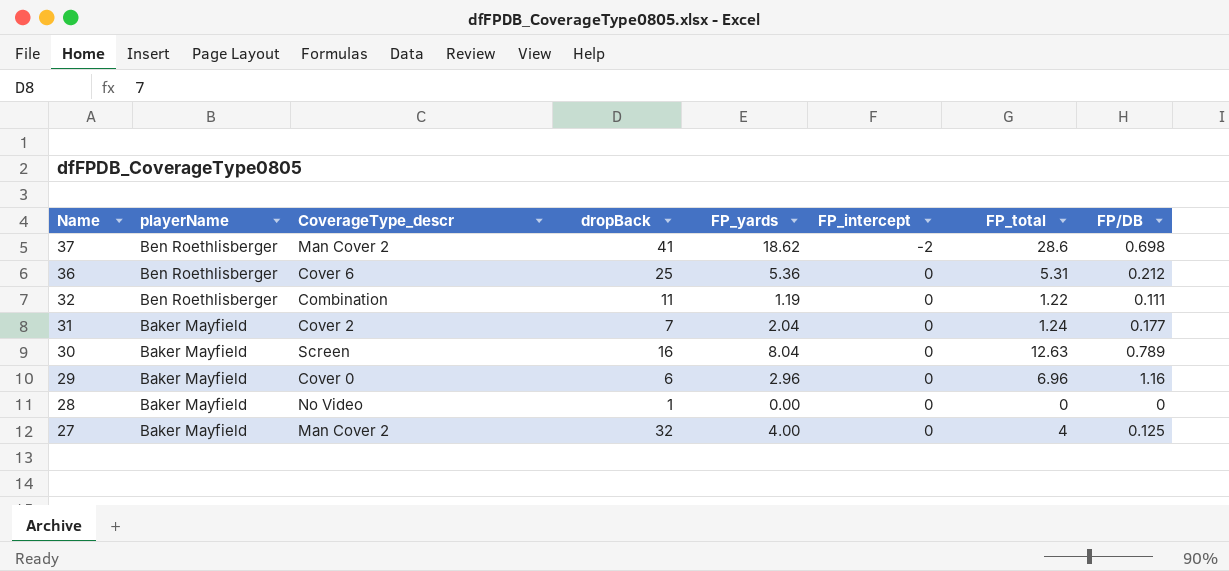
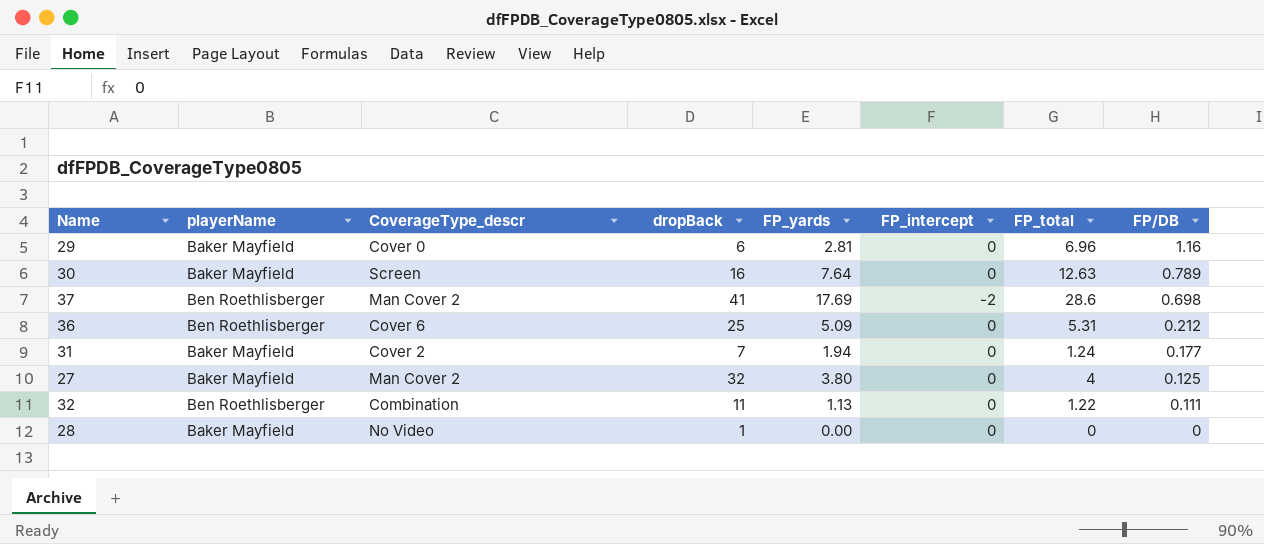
row order: Name descending -> FP/DB descending
29 | FP_yards: 2.96 -> 2.81
30 | FP_yards: 8.04 -> 7.64
37 | FP_yards: 18.62 -> 17.69
36 | FP_yards: 5.36 -> 5.09
31 | FP_yards: 2.04 -> 1.94
27 | FP_yards: 4.00 -> 3.80
32 | FP_yards: 1.19 -> 1.13

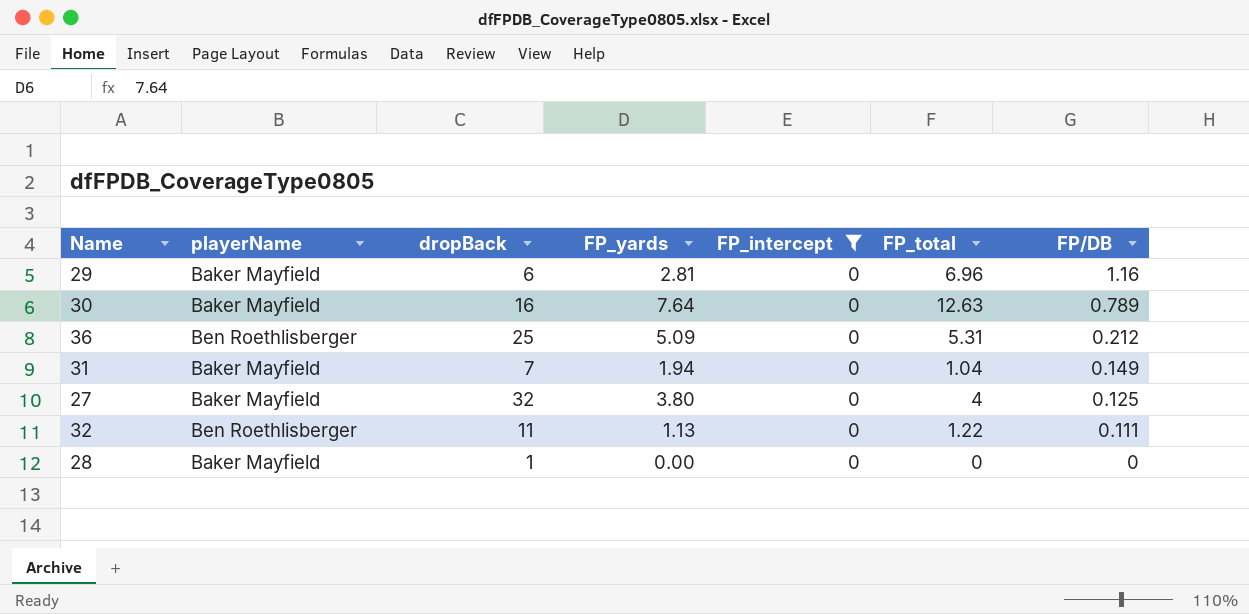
filter: none -> FP_intercept = 0
column CoverageType_descr | position: 3 -> none
31 | FP_total: 1.24 -> 1.04
31 | FP/DB: 0.177 -> 0.149

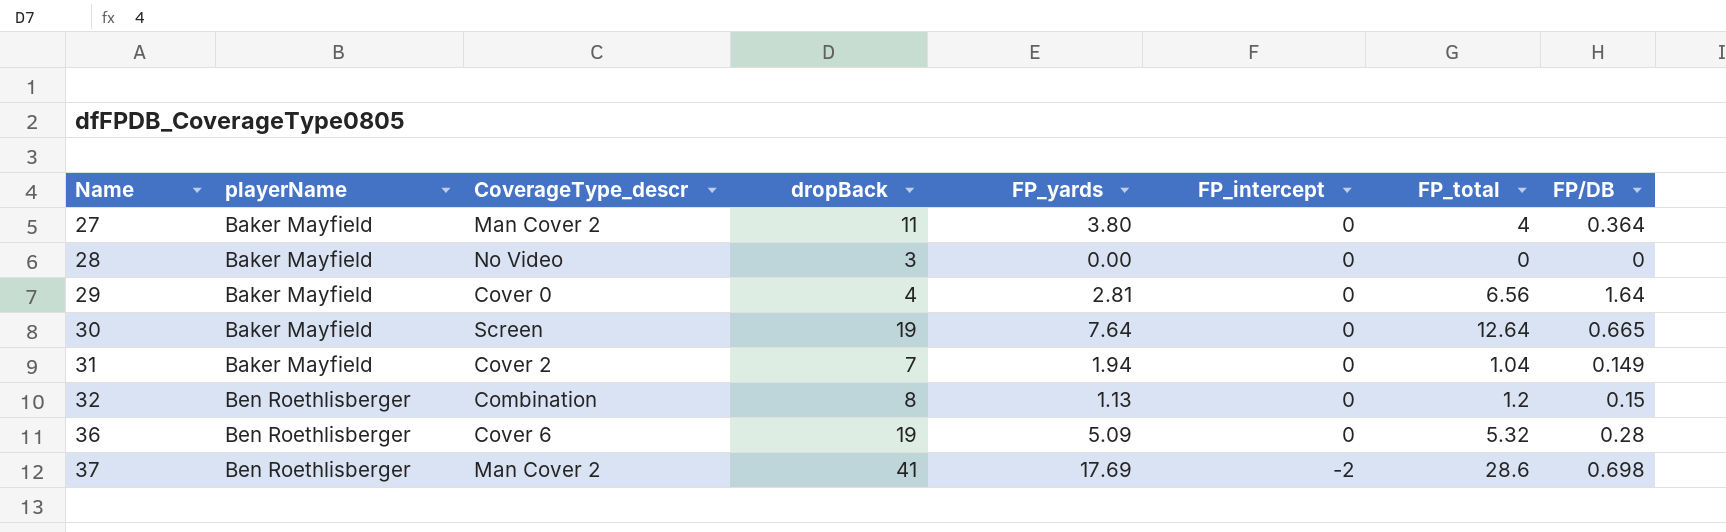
filter: FP_intercept = 0 -> none
row order: FP/DB descending -> Name ascending
column CoverageType_descr | position: none -> 3
27 | dropBack: 32 -> 11
27 | FP/DB: 0.125 -> 0.364
28 | dropBack: 1 -> 3
29 | dropBack: 6 -> 4
29 | FP_total: 6.96 -> 6.56
29 | FP/DB: 1.16 -> 1.64
30 | dropBack: 16 -> 19
30 | FP_total: 12.63 -> 12.64
30 | FP/DB: 0.789 -> 0.665
32 | dropBack: 11 -> 8
32 | FP_total: 1.22 -> 1.2
32 | FP/DB: 0.111 -> 0.15
36 | dropBack: 25 -> 19
36 | FP_total: 5.31 -> 5.32
36 | FP/DB: 0.212 -> 0.28

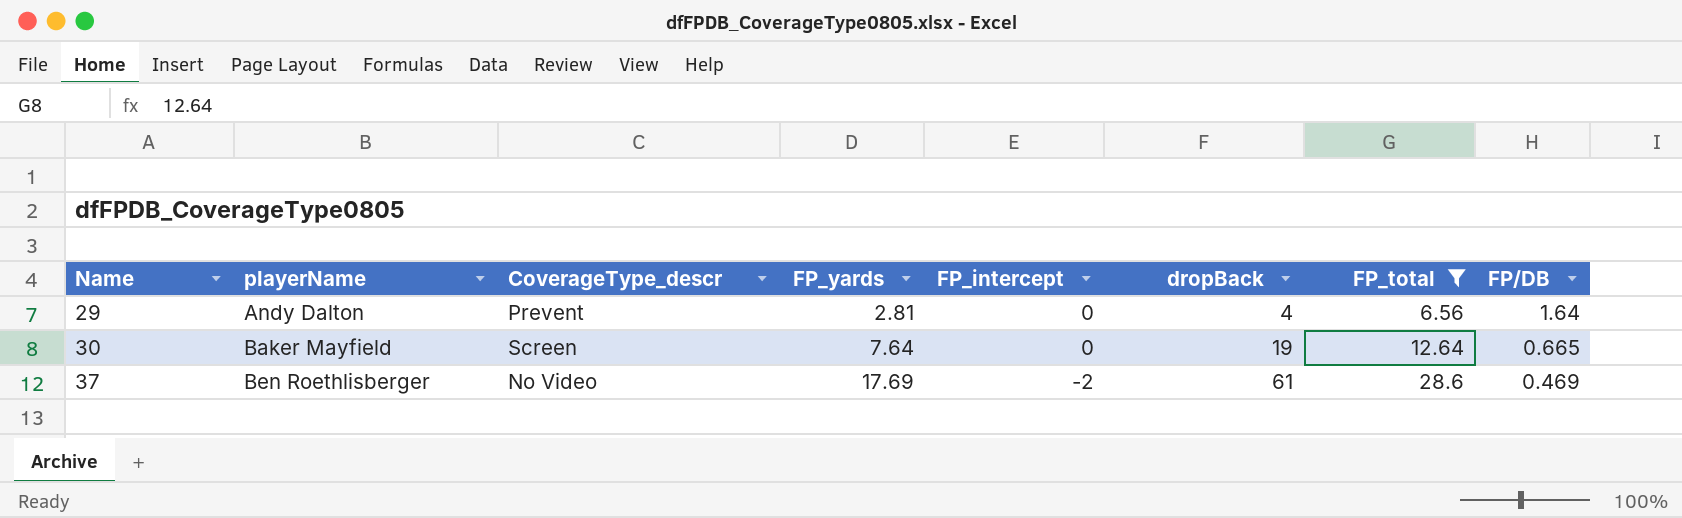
filter: none -> FP_total >= 6.56
column dropBack | position: 4 -> 6
29 | playerName: Baker Mayfield -> Andy Dalton
29 | CoverageType_descr: Cover 0 -> Prevent
37 | CoverageType_descr: Man Cover 2 -> No Video
37 | dropBack: 41 -> 61
37 | FP/DB: 0.698 -> 0.469

